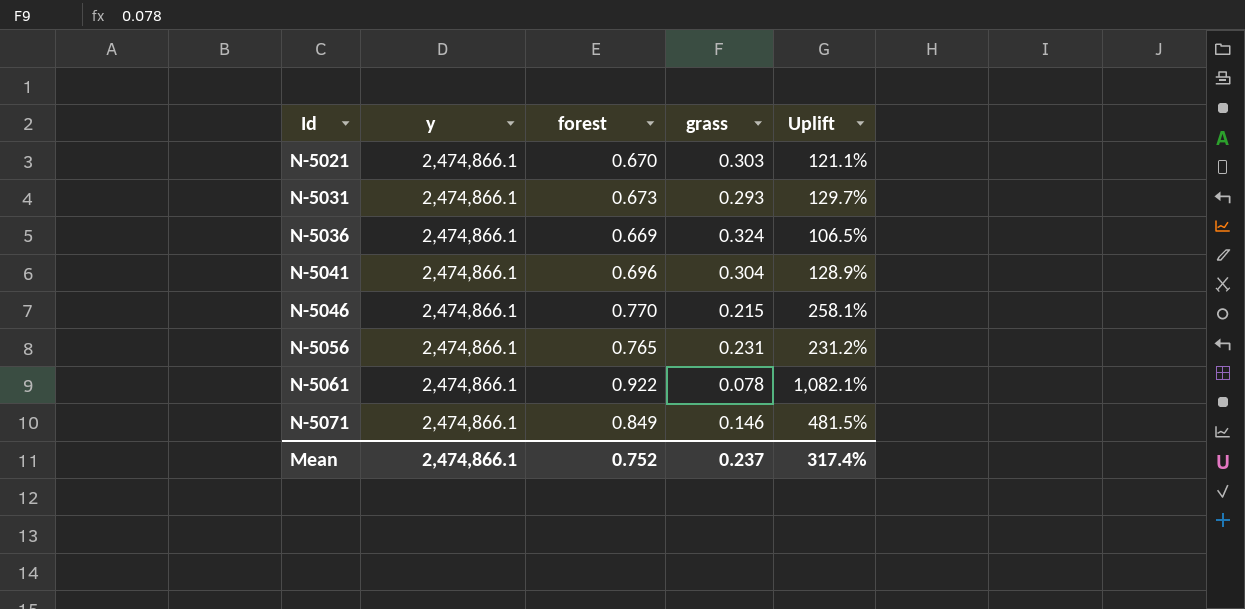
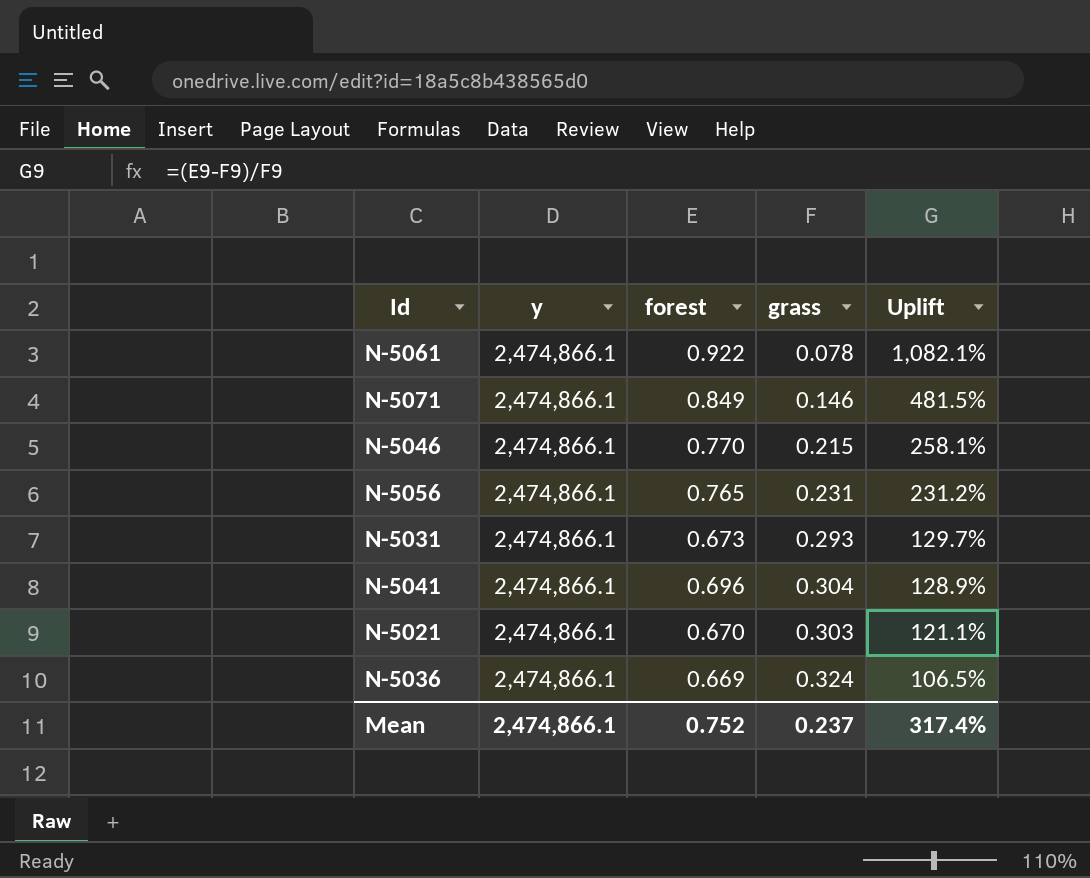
row order: Id ascending -> Uplift descending

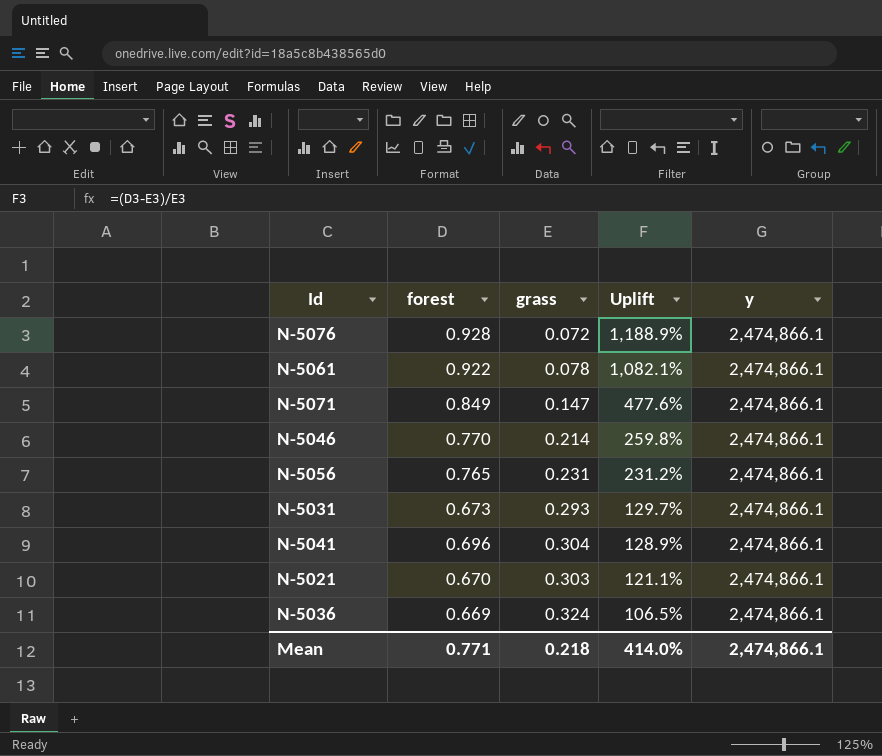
column y | position: 2 -> 5
row N-5076: none -> 0.928 | 0.072 | 1,188.9% | 2,474,866.1
N-5071 | grass: 0.146 -> 0.147
N-5071 | Uplift: 481.5% -> 477.6%
N-5046 | grass: 0.215 -> 0.214
N-5046 | Uplift: 258.1% -> 259.8%
Mean | forest: 0.752 -> 0.771
Mean | grass: 0.237 -> 0.218
Mean | Uplift: 317.4% -> 414.0%

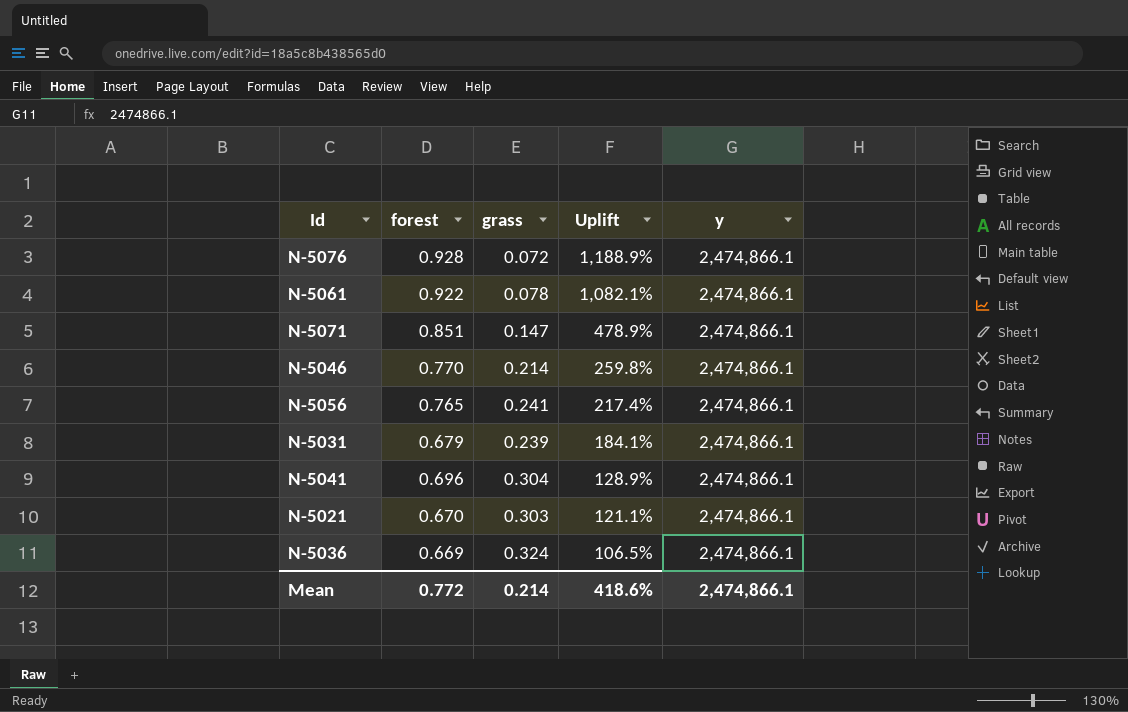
N-5071 | forest: 0.849 -> 0.851
N-5071 | Uplift: 477.6% -> 478.9%
N-5056 | grass: 0.231 -> 0.241
N-5056 | Uplift: 231.2% -> 217.4%
N-5031 | forest: 0.673 -> 0.679
N-5031 | grass: 0.293 -> 0.239
N-5031 | Uplift: 129.7% -> 184.1%
Mean | forest: 0.771 -> 0.772
Mean | grass: 0.218 -> 0.214
Mean | Uplift: 414.0% -> 418.6%

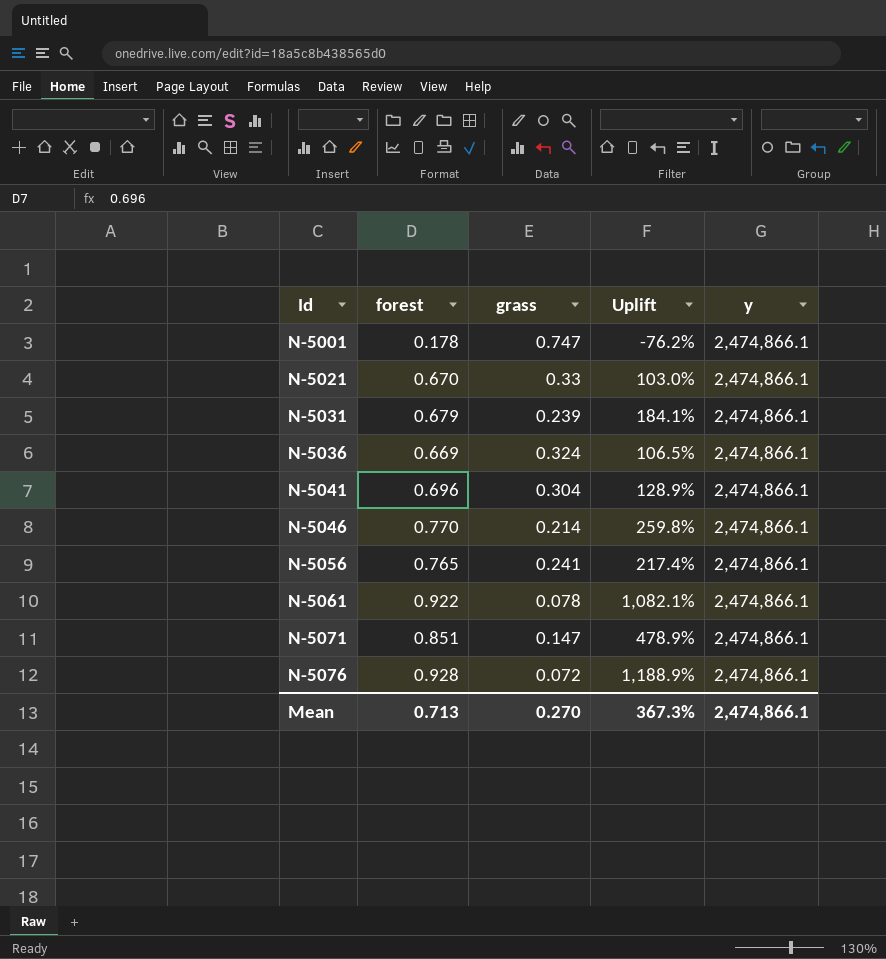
row order: Uplift descending -> Id ascending
row N-5001: none -> 0.178 | 0.747 | -76.2% | 2,474,866.1
N-5021 | grass: 0.303 -> 0.33
N-5021 | Uplift: 121.1% -> 103.0%
Mean | forest: 0.772 -> 0.713
Mean | grass: 0.214 -> 0.270
Mean | Uplift: 418.6% -> 367.3%

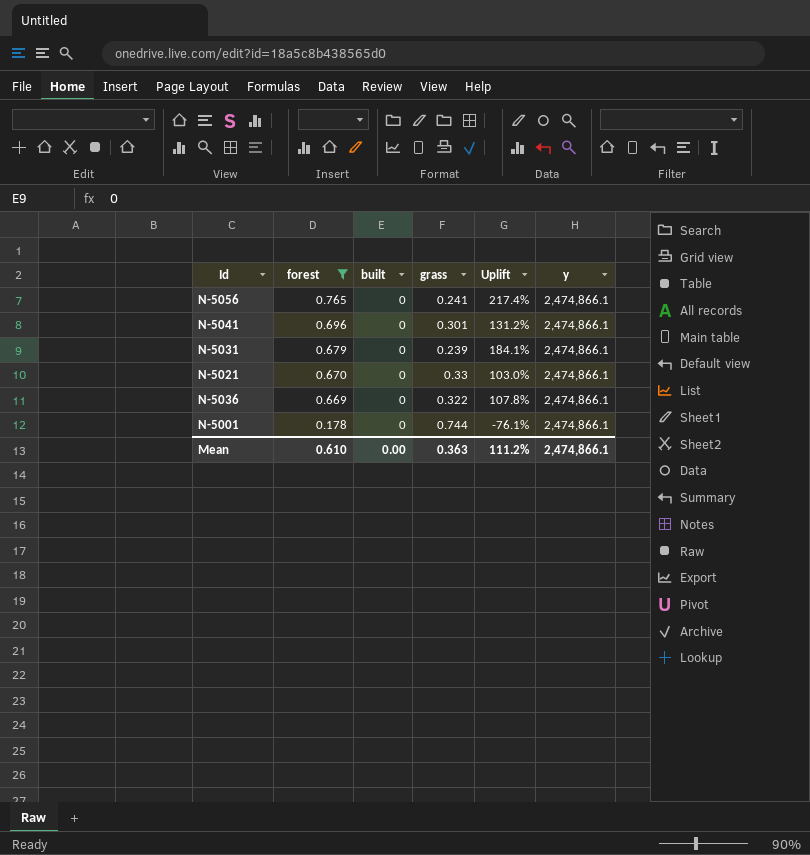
filter: none -> forest <= 0.765
row order: Id ascending -> forest descending
column built | position: none -> 3
N-5041 | grass: 0.304 -> 0.301
N-5041 | Uplift: 128.9% -> 131.2%
N-5036 | grass: 0.324 -> 0.322
N-5036 | Uplift: 106.5% -> 107.8%
N-5001 | grass: 0.747 -> 0.744
N-5001 | Uplift: -76.2% -> -76.1%
Mean | forest: 0.713 -> 0.610
Mean | grass: 0.270 -> 0.363
Mean | Uplift: 367.3% -> 111.2%

